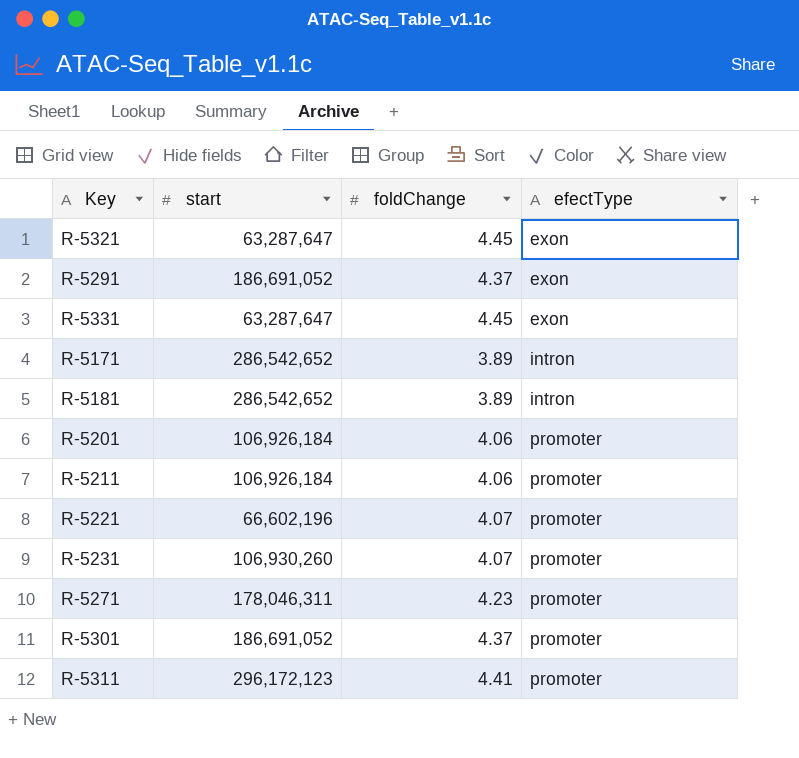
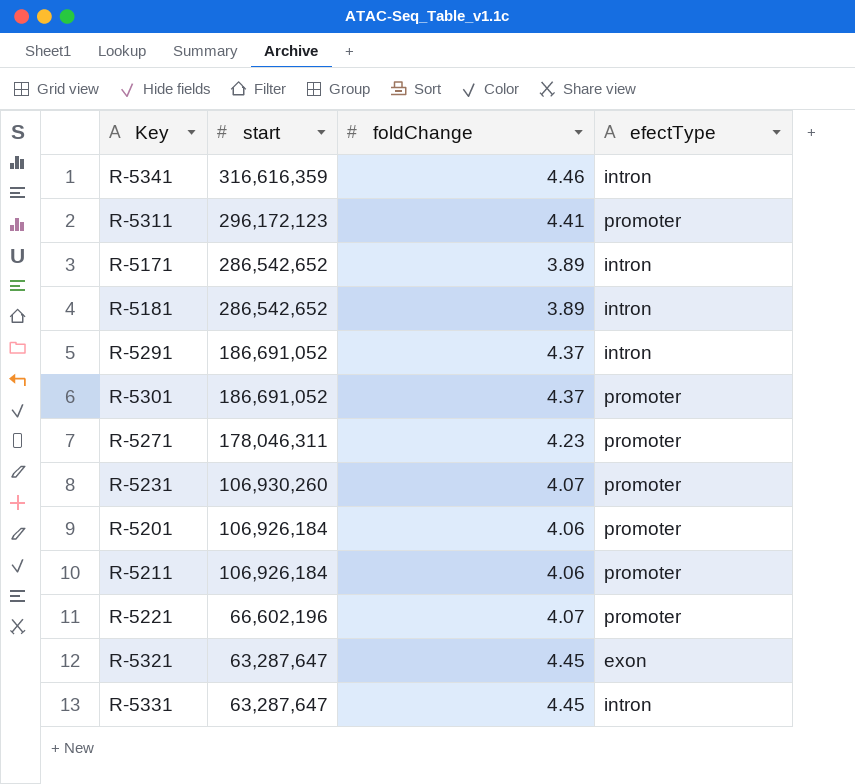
row order: efectType ascending -> start descending
row R-5341: none -> 316,616,359 | 4.46 | intron
R-5291 | efectType: exon -> intron
R-5331 | efectType: exon -> intron

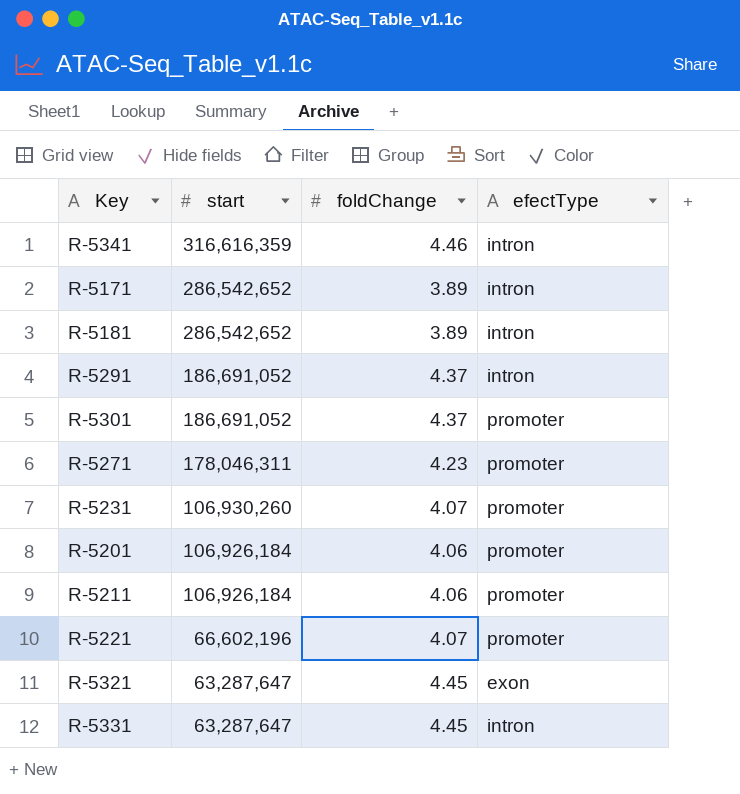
row R-5311: 296,172,123 | 4.41 | promoter -> none

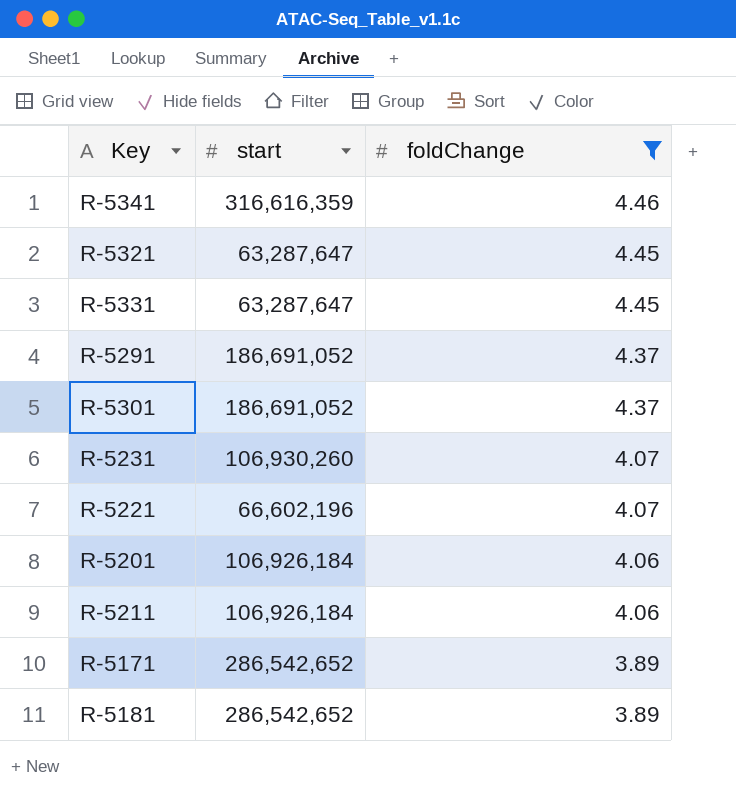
filter: none -> foldChange != 4.23
row order: start descending -> foldChange descending
column efectType | position: 4 -> none

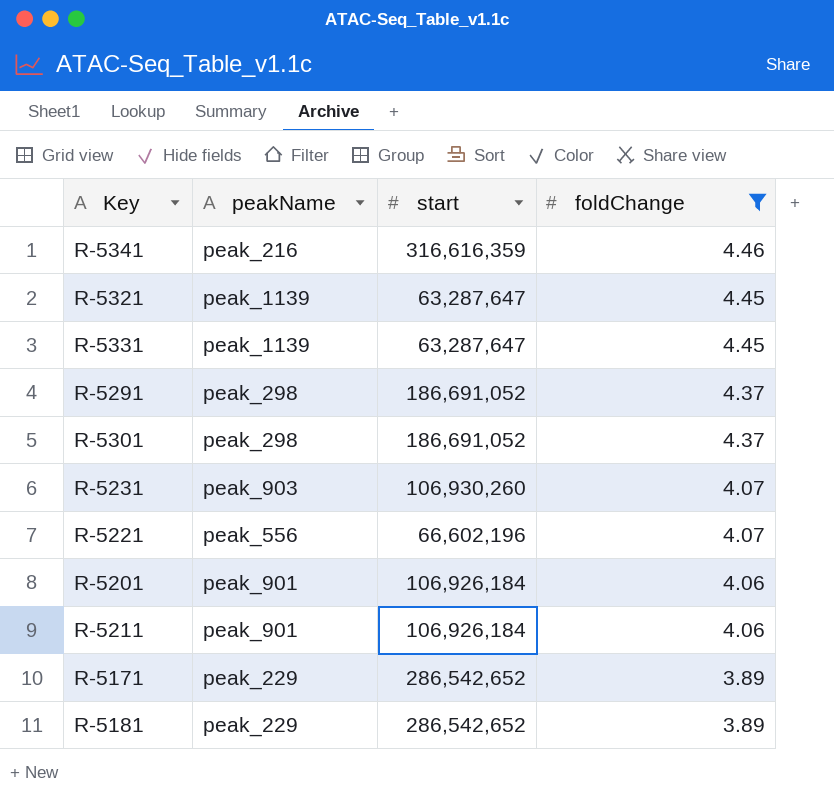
column peakName | position: none -> 2

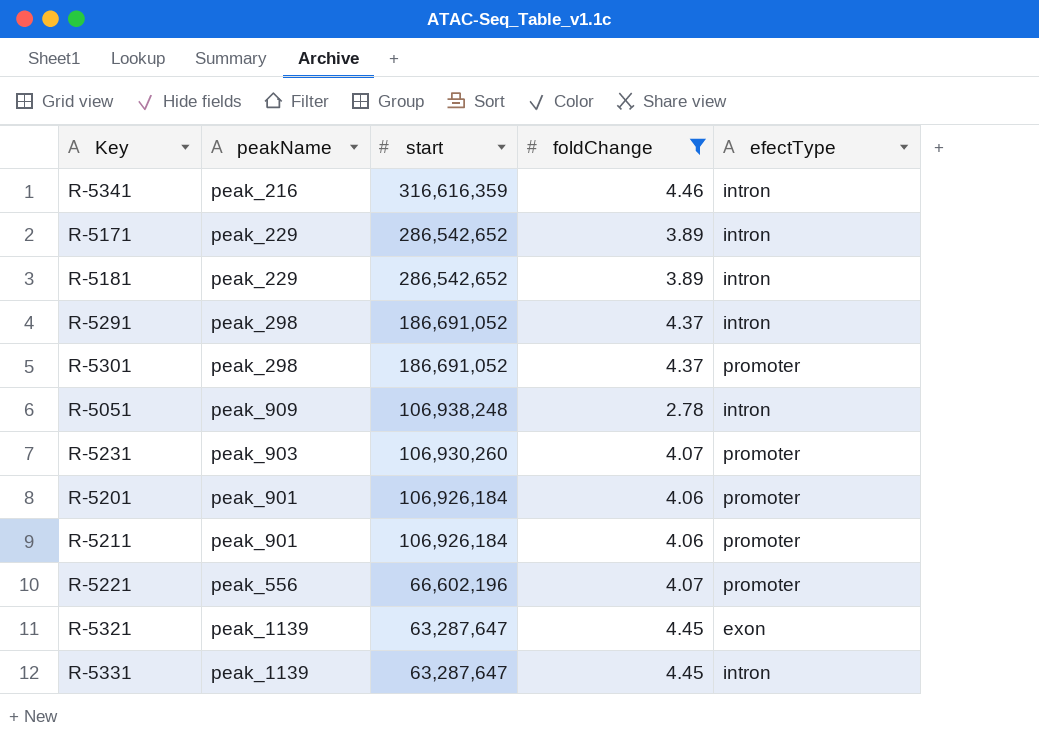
row order: foldChange descending -> start descending
column efectType | position: none -> 5
row R-5051: none -> peak_909 | 106,938,248 | 2.78 | intron

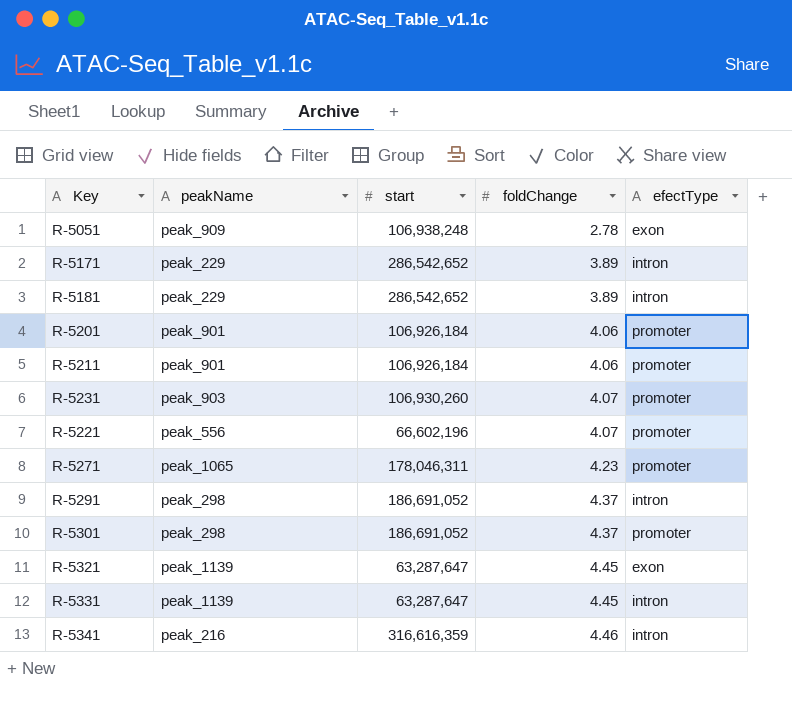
filter: foldChange != 4.23 -> none
row order: start descending -> foldChange ascending
R-5051 | efectType: intron -> exon

